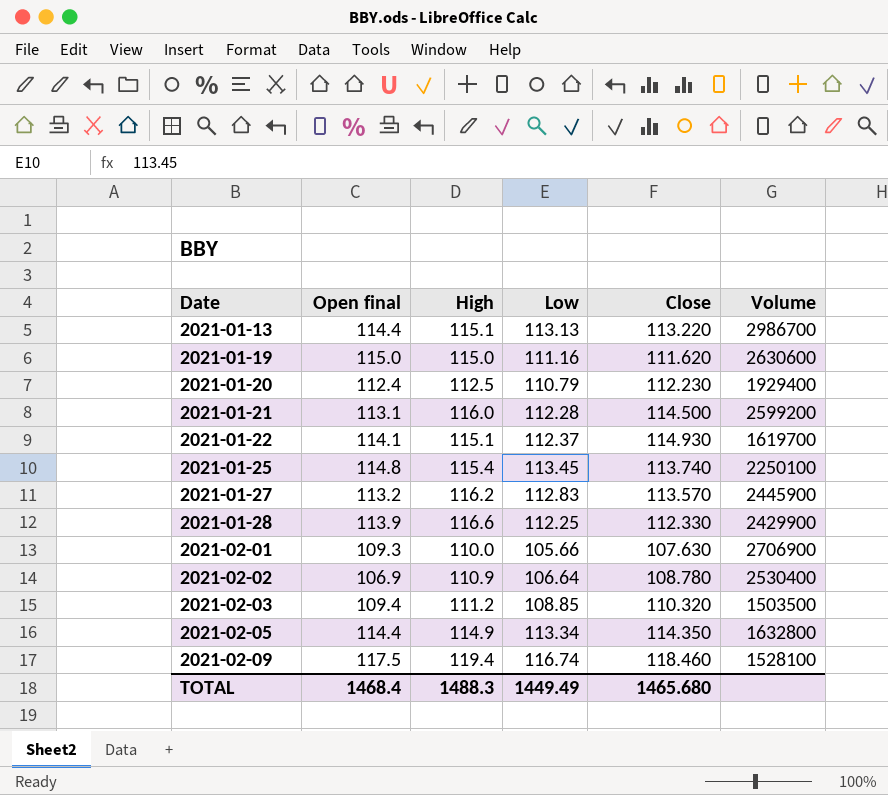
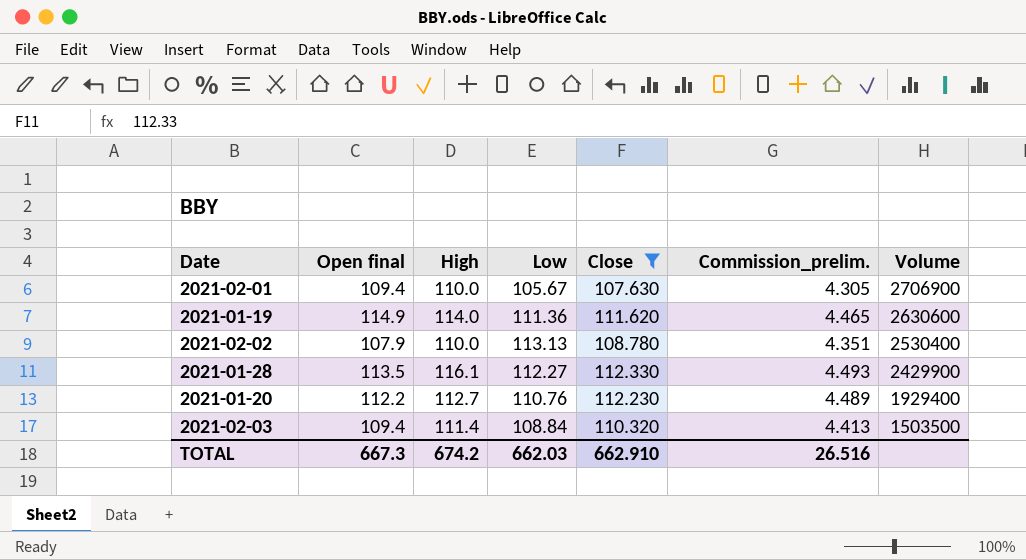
filter: none -> Close <= 112.330
row order: Date ascending -> Volume descending
column Commission_prelim. | formula: none -> [Close] * 0.04
2021-02-01 | Open final: 109.3 -> 109.4
2021-02-01 | Low: 105.66 -> 105.67
2021-01-19 | Open final: 115.0 -> 114.9
2021-01-19 | High: 115.0 -> 114.0
2021-01-19 | Low: 111.16 -> 111.36
2021-02-02 | Open final: 106.9 -> 107.9
2021-02-02 | High: 110.9 -> 110.0
2021-02-02 | Low: 106.64 -> 113.13
2021-01-28 | Open final: 113.9 -> 113.5
2021-01-28 | High: 116.6 -> 116.1
2021-01-28 | Low: 112.25 -> 112.27
2021-01-20 | Open final: 112.4 -> 112.2
2021-01-20 | High: 112.5 -> 112.7
2021-01-20 | Low: 110.79 -> 110.76
2021-02-03 | High: 111.2 -> 111.4
2021-02-03 | Low: 108.85 -> 108.84
TOTAL | Open final: 1468.4 -> 667.3
TOTAL | High: 1488.3 -> 674.2
TOTAL | Low: 1449.49 -> 662.03
TOTAL | Close: 1465.680 -> 662.910

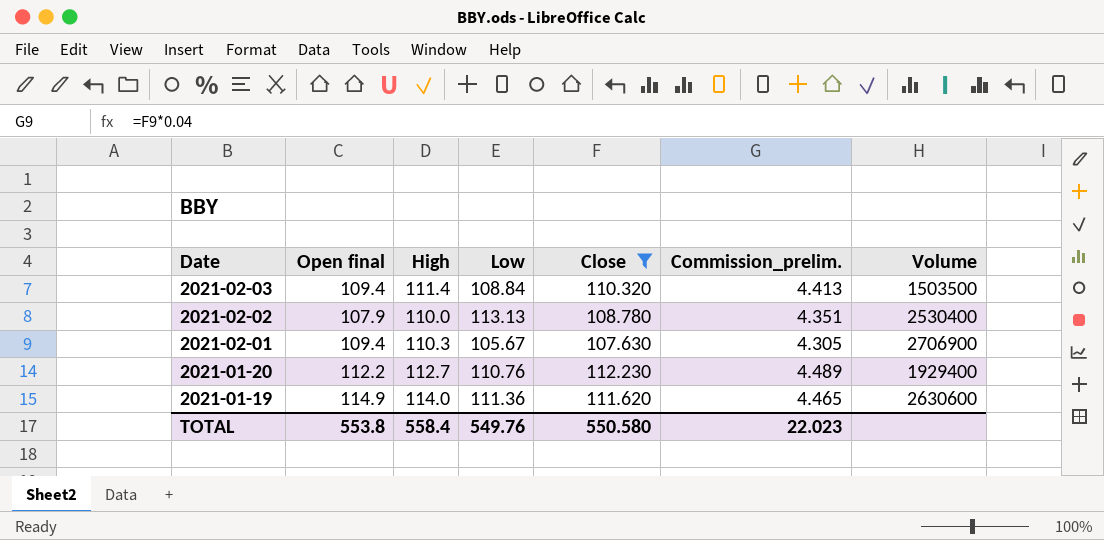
row order: Volume descending -> Date descending
row 2021-01-28: 113.5 | 116.1 | 112.27 | 112.330 | 4.493 | 2429900 -> none
2021-02-01 | High: 110.0 -> 110.3
TOTAL | Open final: 667.3 -> 553.8
TOTAL | High: 674.2 -> 558.4
TOTAL | Low: 662.03 -> 549.76
TOTAL | Close: 662.910 -> 550.580
TOTAL | Commission_prelim.: 26.516 -> 22.023

